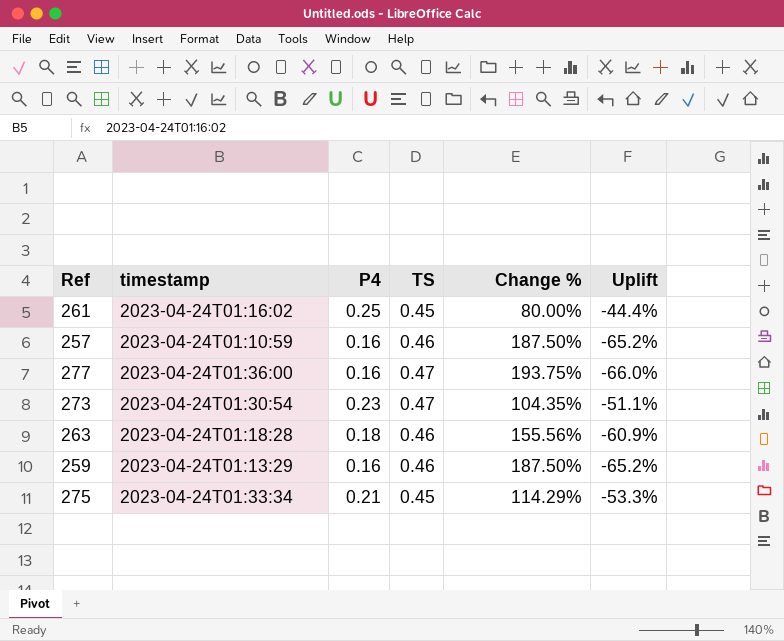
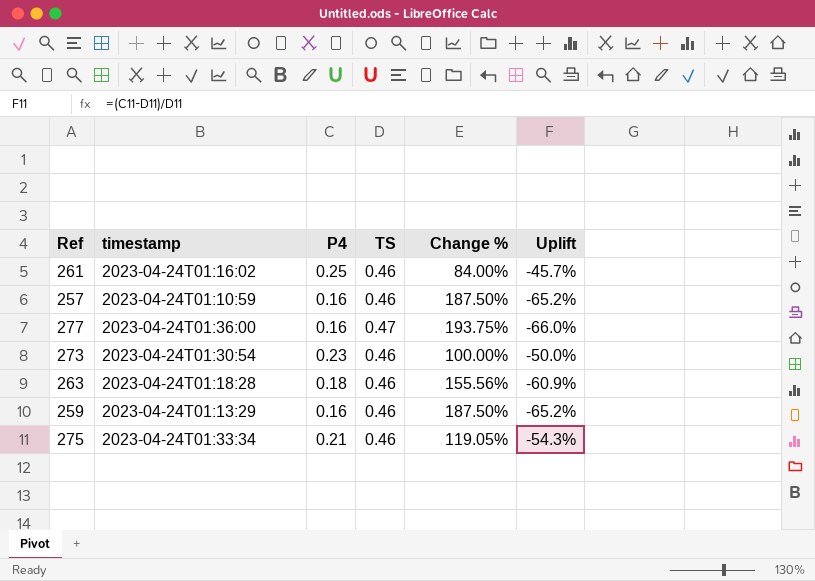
261 | TS: 0.45 -> 0.46
261 | Change %: 80.00% -> 84.00%
261 | Uplift: -44.4% -> -45.7%
273 | TS: 0.47 -> 0.46
273 | Change %: 104.35% -> 100.00%
273 | Uplift: -51.1% -> -50.0%
275 | TS: 0.45 -> 0.46
275 | Change %: 114.29% -> 119.05%
275 | Uplift: -53.3% -> -54.3%

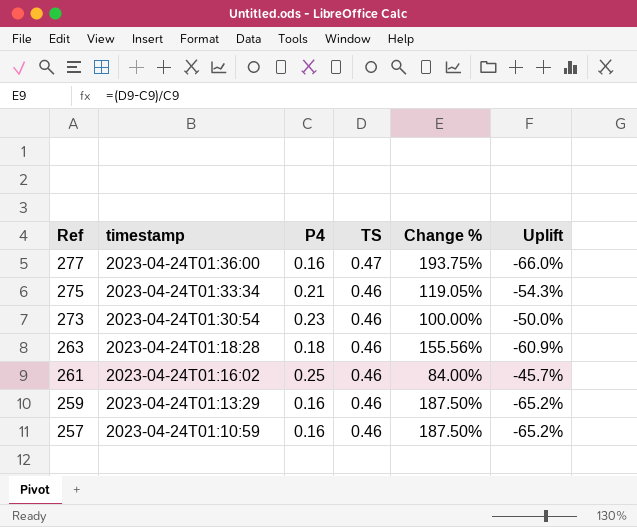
row order: none -> Ref descending

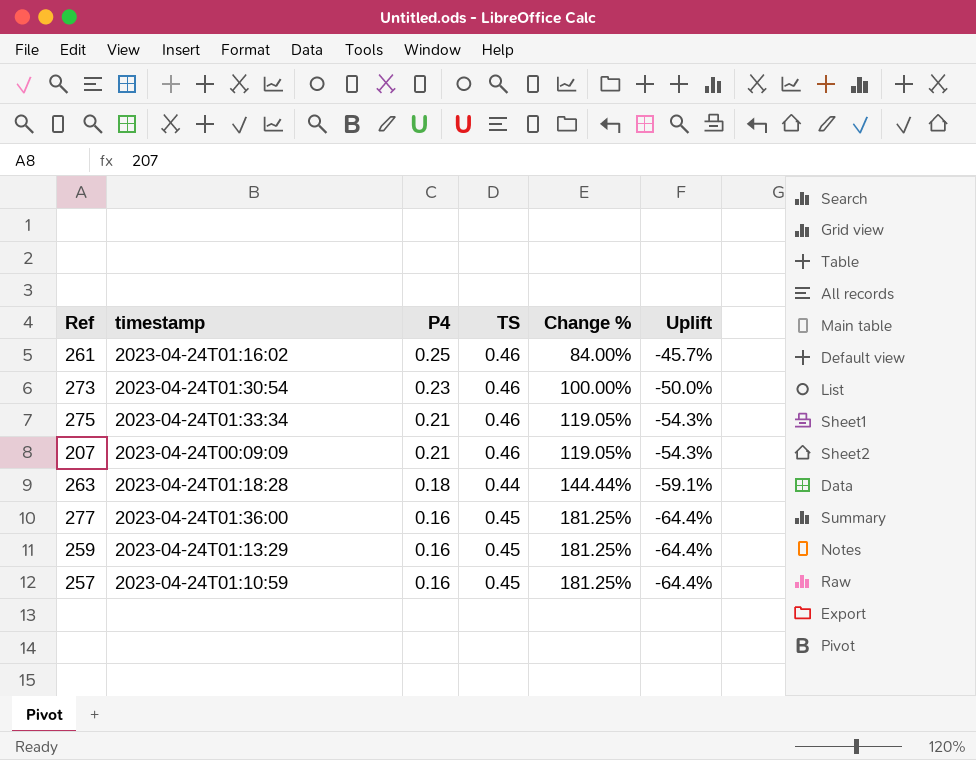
row order: Ref descending -> P4 descending
row 207: none -> 2023-04-24T00:09:09 | 0.21 | 0.46 | 119.05% | -54.3%
263 | TS: 0.46 -> 0.44
263 | Change %: 155.56% -> 144.44%
263 | Uplift: -60.9% -> -59.1%
277 | TS: 0.47 -> 0.45
277 | Change %: 193.75% -> 181.25%
277 | Uplift: -66.0% -> -64.4%
259 | TS: 0.46 -> 0.45
259 | Change %: 187.50% -> 181.25%
259 | Uplift: -65.2% -> -64.4%
257 | TS: 0.46 -> 0.45
257 | Change %: 187.50% -> 181.25%
257 | Uplift: -65.2% -> -64.4%

